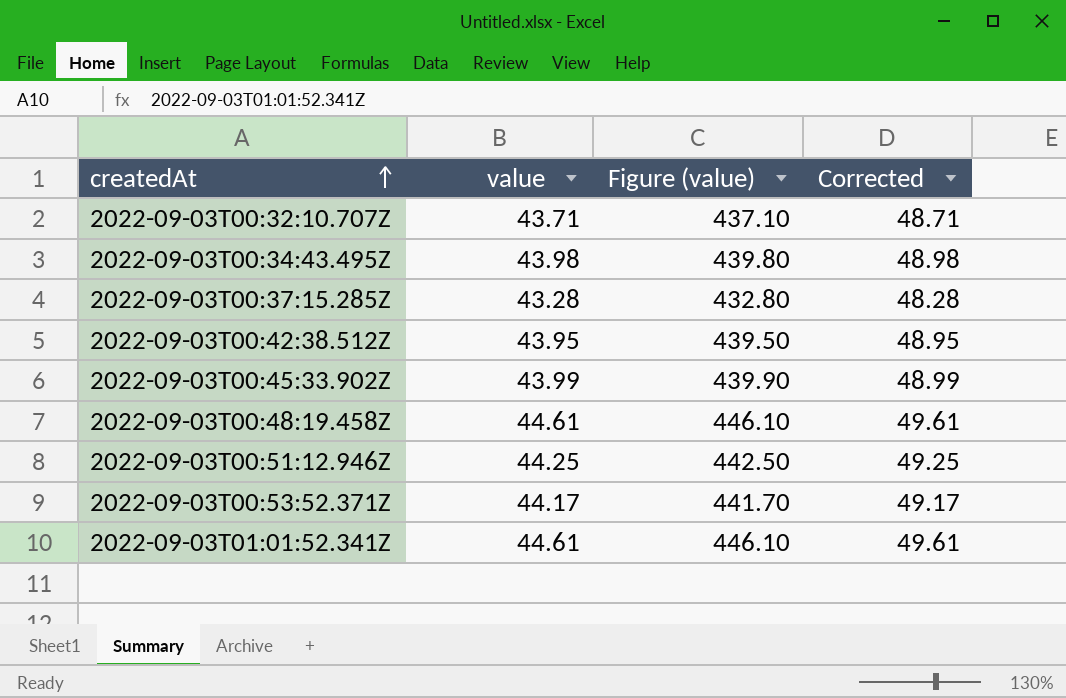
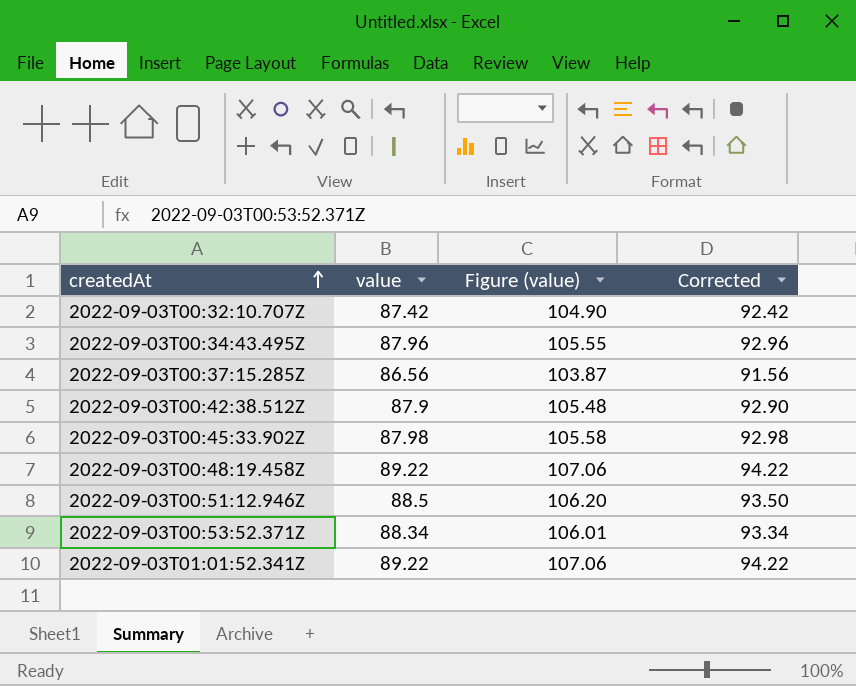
column Figure (value) | formula: [value] * 10 -> [value] * 1.2
2022-09-03T00:32:10.707Z | value: 43.71 -> 87.42
2022-09-03T00:32:10.707Z | Corrected: 48.71 -> 92.42
2022-09-03T00:34:43.495Z | value: 43.98 -> 87.96
2022-09-03T00:34:43.495Z | Corrected: 48.98 -> 92.96
2022-09-03T00:37:15.285Z | value: 43.28 -> 86.56
2022-09-03T00:37:15.285Z | Corrected: 48.28 -> 91.56
2022-09-03T00:42:38.512Z | value: 43.95 -> 87.9
2022-09-03T00:42:38.512Z | Corrected: 48.95 -> 92.90
2022-09-03T00:45:33.902Z | value: 43.99 -> 87.98
2022-09-03T00:45:33.902Z | Corrected: 48.99 -> 92.98
2022-09-03T00:48:19.458Z | value: 44.61 -> 89.22
2022-09-03T00:48:19.458Z | Corrected: 49.61 -> 94.22
2022-09-03T00:51:12.946Z | value: 44.25 -> 88.5
2022-09-03T00:51:12.946Z | Corrected: 49.25 -> 93.50
2022-09-03T00:53:52.371Z | value: 44.17 -> 88.34
2022-09-03T00:53:52.371Z | Corrected: 49.17 -> 93.34
2022-09-03T01:01:52.341Z | value: 44.61 -> 89.22
2022-09-03T01:01:52.341Z | Corrected: 49.61 -> 94.22

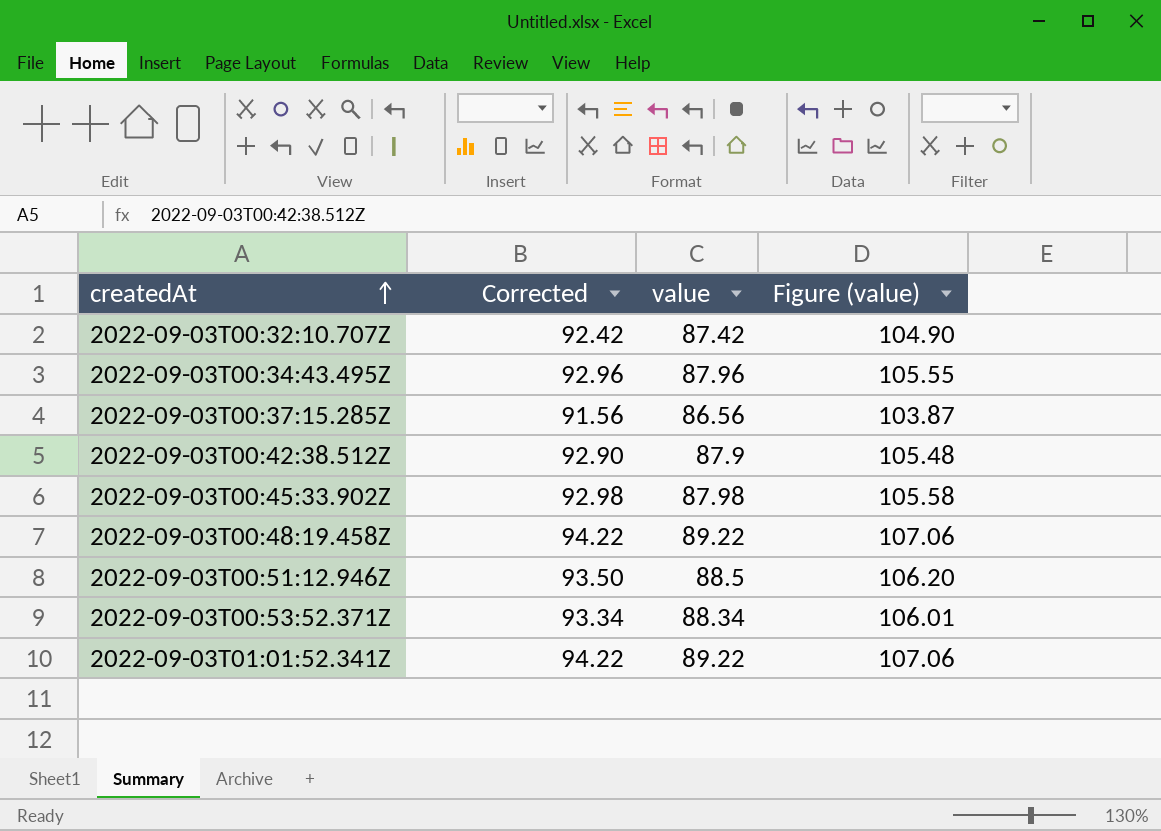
column Corrected | position: 4 -> 2

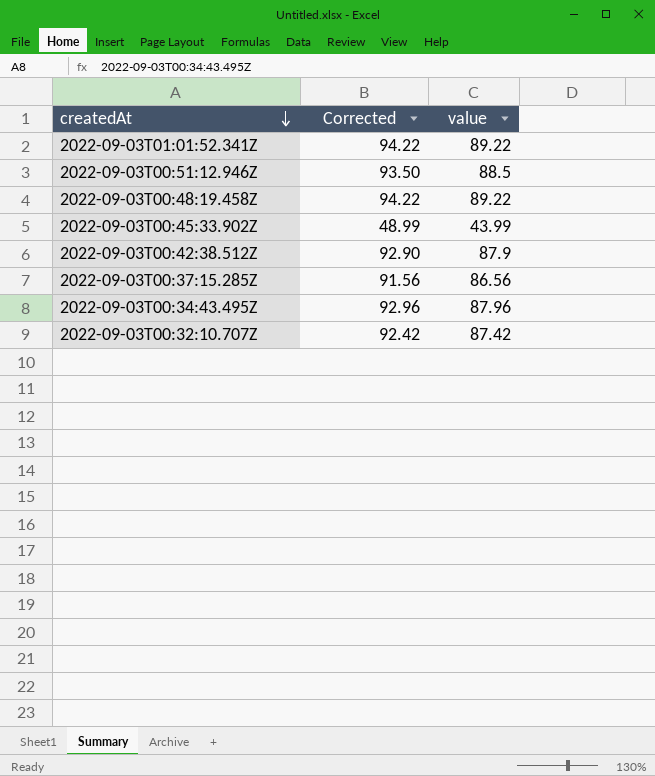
row order: createdAt ascending -> createdAt descending
column Figure (value) | formula: [value] * 1.2 -> none
row 2022-09-03T00:53:52.371Z: 93.34 | 88.34 | 106.01 -> none
2022-09-03T00:45:33.902Z | Corrected: 92.98 -> 48.99
2022-09-03T00:45:33.902Z | value: 87.98 -> 43.99

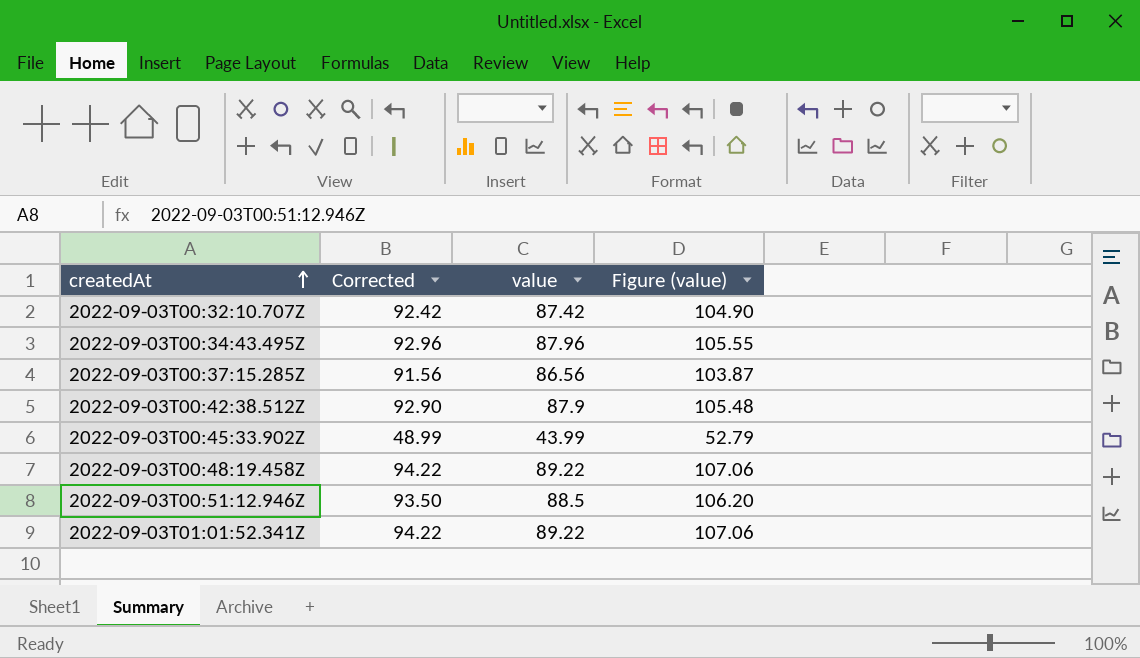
row order: createdAt descending -> createdAt ascending
column Figure (value) | formula: none -> [value] * 1.2

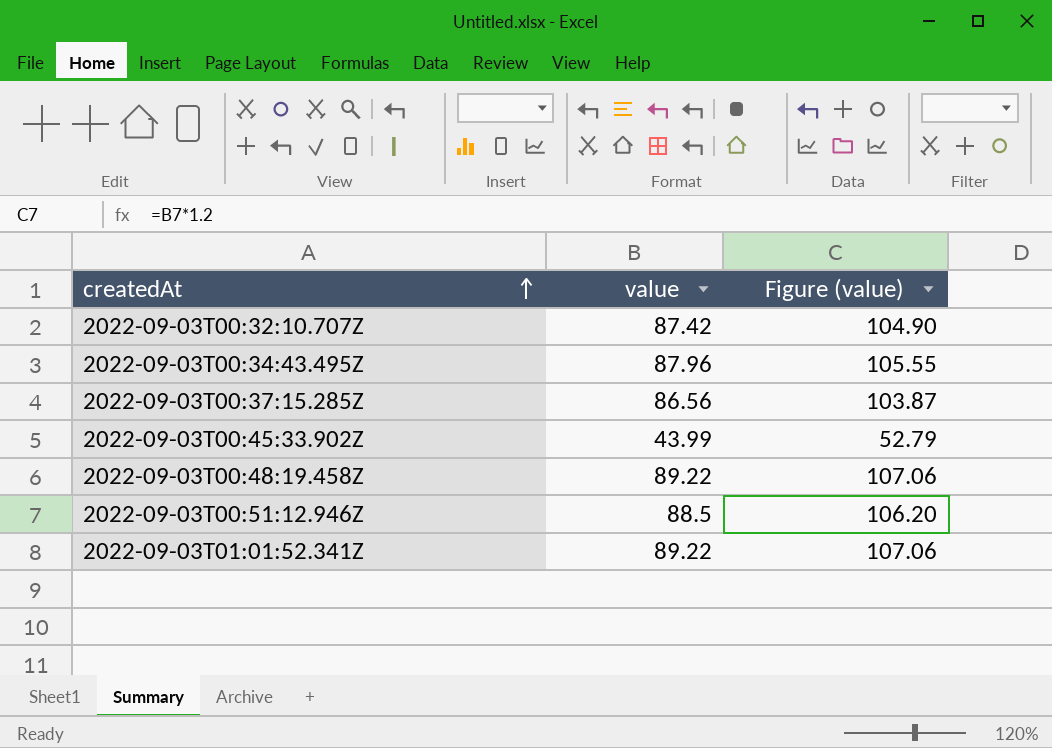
column Corrected | formula: [value] + 5 -> none
row 2022-09-03T00:42:38.512Z: 92.90 | 87.9 | 105.48 -> none

